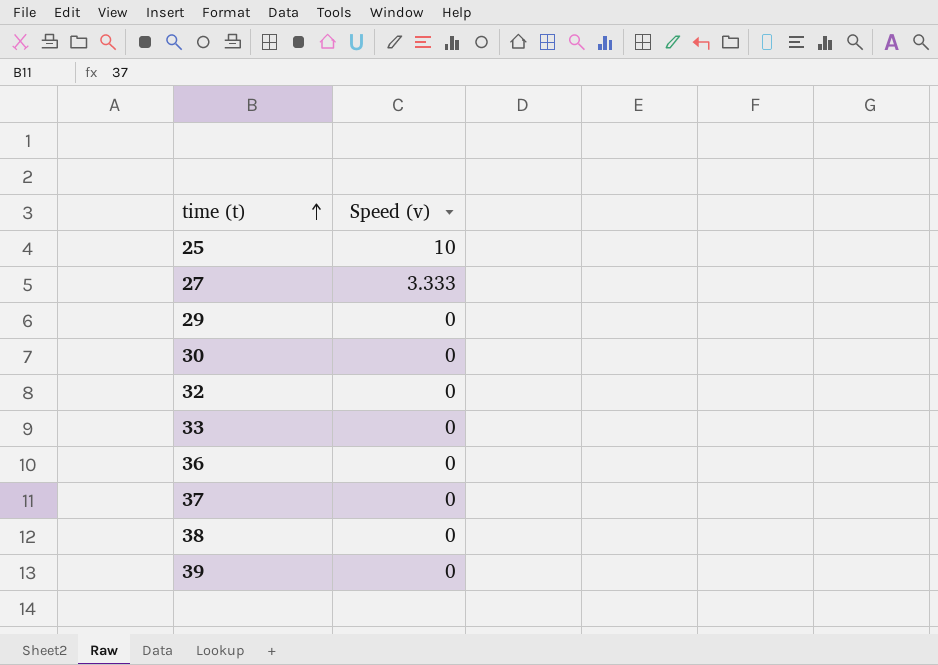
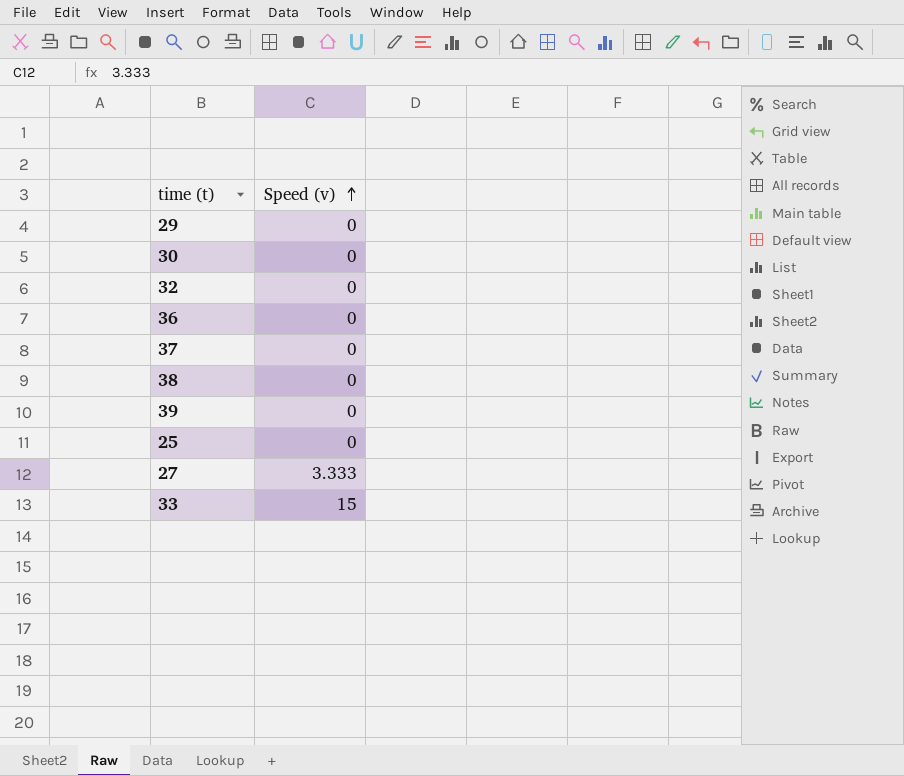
row order: time (t) ascending -> Speed (v) ascending
25 | Speed (v): 10 -> 0
33 | Speed (v): 0 -> 15

